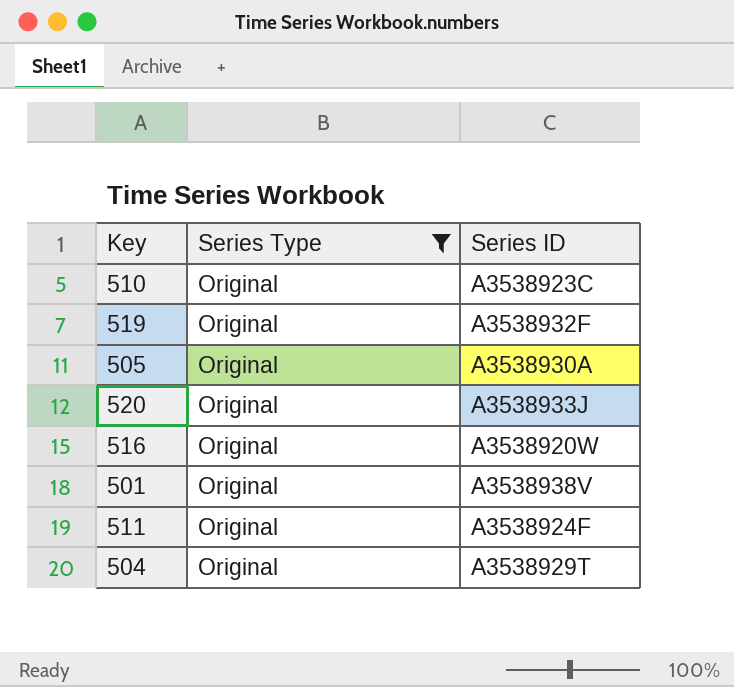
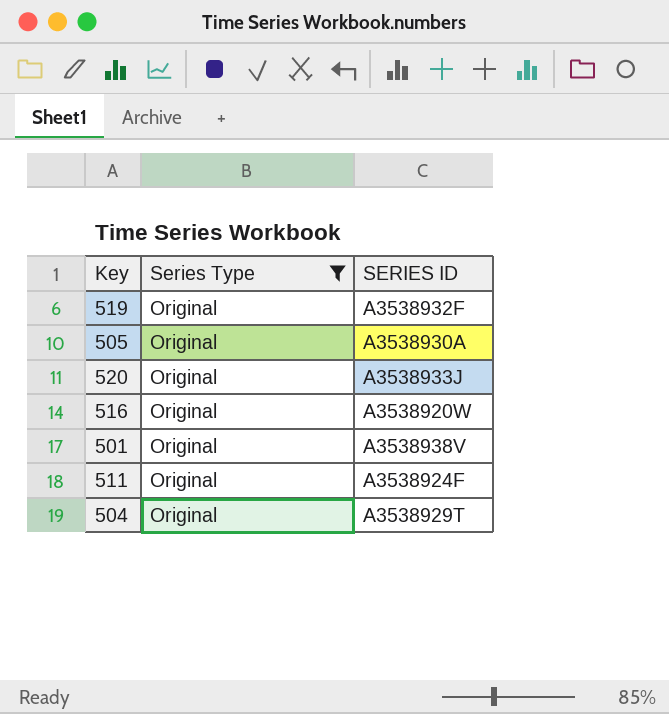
column name: Series ID -> SERIES ID
row 510: Original | A3538923C -> none

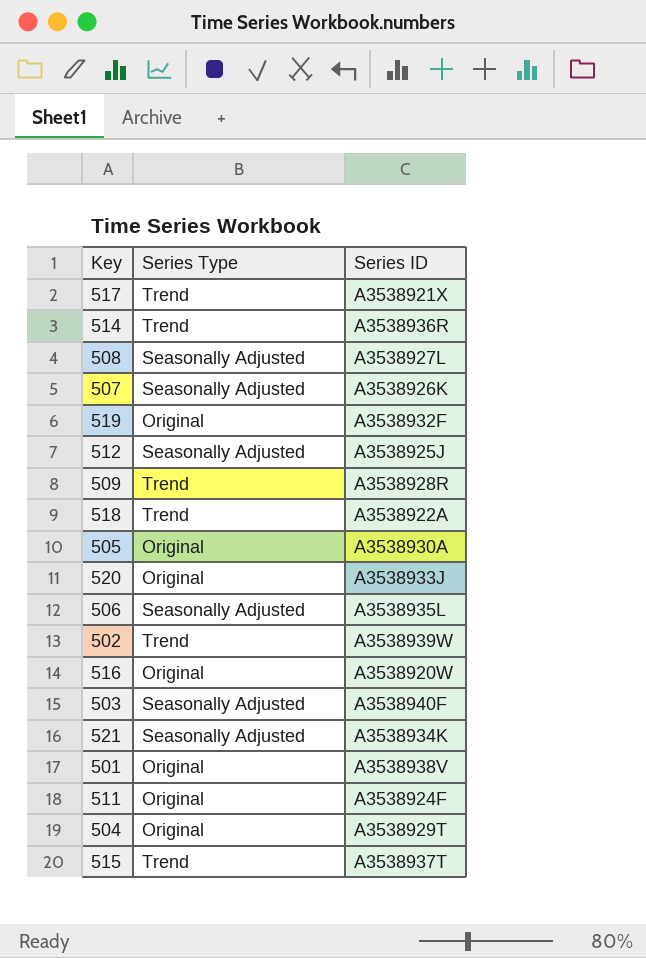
filter: Series Type = Original -> none
column name: SERIES ID -> Series ID

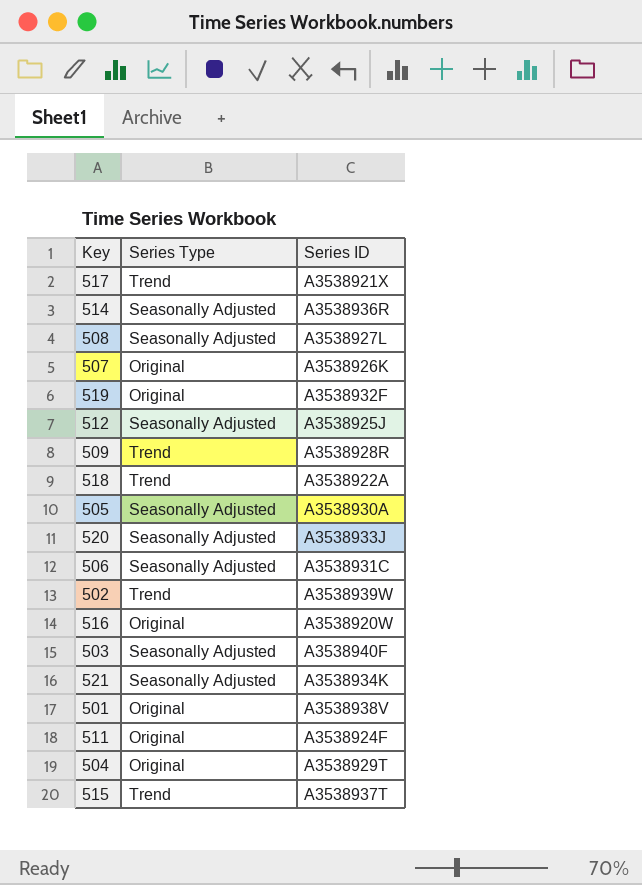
514 | Series Type: Trend -> Seasonally Adjusted
507 | Series Type: Seasonally Adjusted -> Original
505 | Series Type: Original -> Seasonally Adjusted
520 | Series Type: Original -> Seasonally Adjusted
506 | Series ID: A3538935L -> A3538931C

